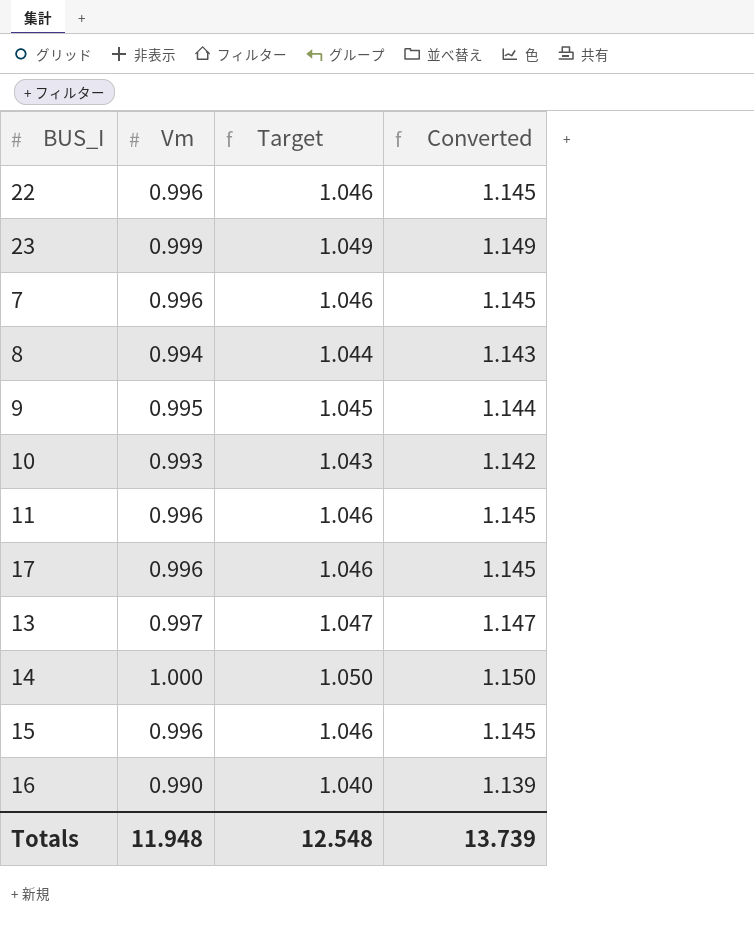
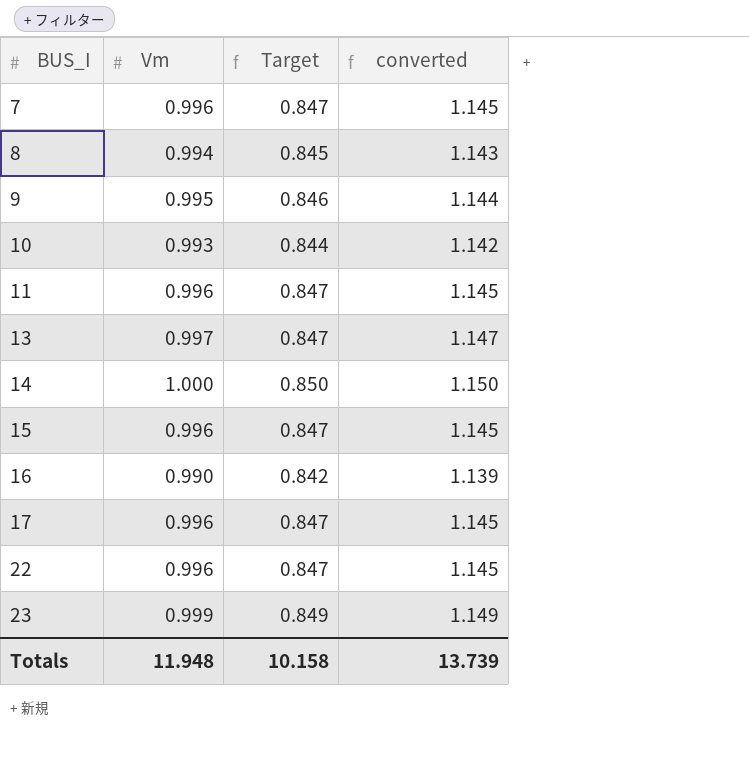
row order: none -> BUS_I ascending
column Target | formula: [Vm] * 1.05 -> [Vm] * 0.85
column name: Converted -> converted
Totals | Target: 12.548 -> 10.158

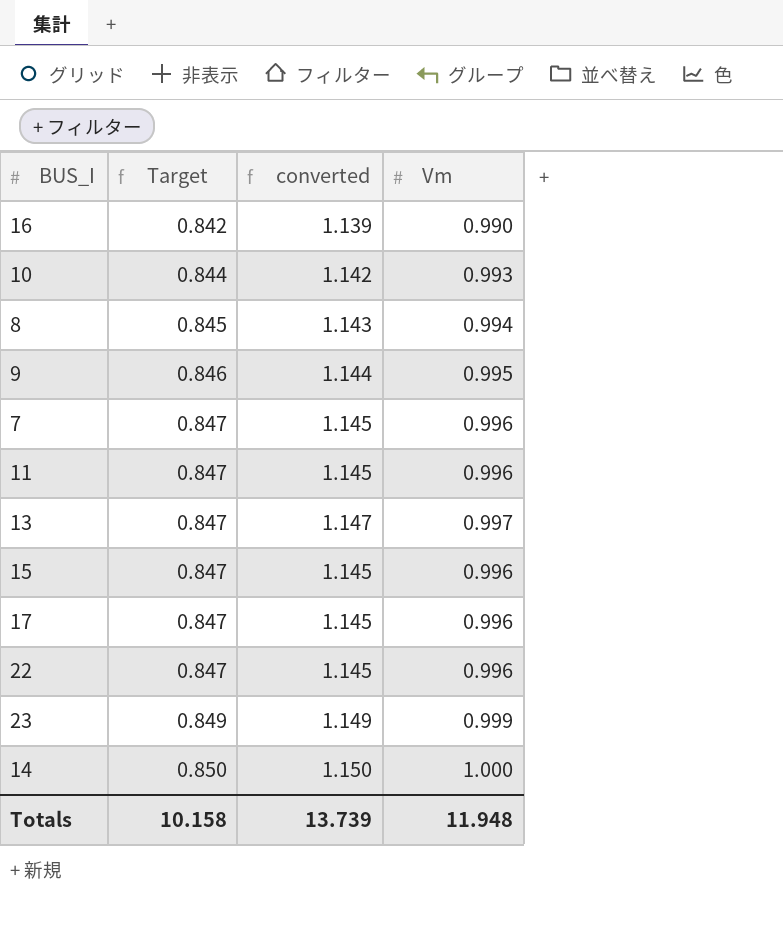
row order: BUS_I ascending -> Target ascending
column Vm | position: 2 -> 4

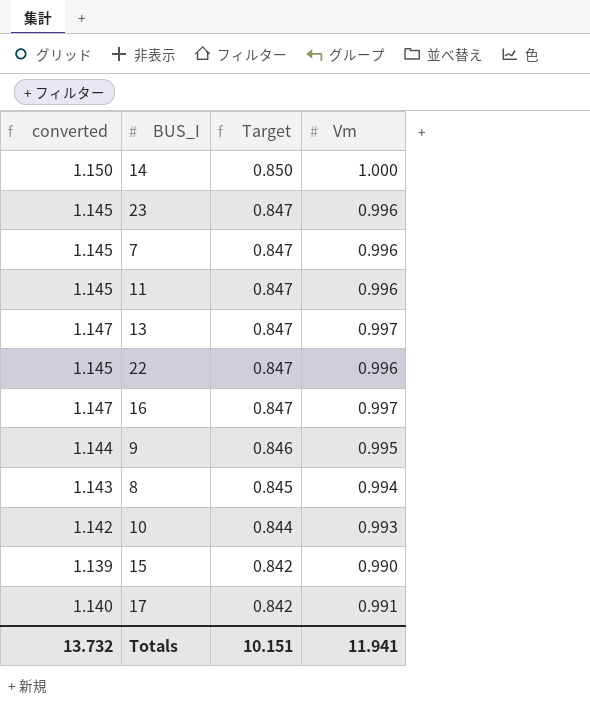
row order: Target ascending -> Target descending
column converted | position: 3 -> 1
23 | converted: 1.149 -> 1.145
23 | Target: 0.849 -> 0.847
23 | Vm: 0.999 -> 0.996
16 | converted: 1.139 -> 1.147
16 | Target: 0.842 -> 0.847
16 | Vm: 0.990 -> 0.997
15 | converted: 1.145 -> 1.139
15 | Target: 0.847 -> 0.842
15 | Vm: 0.996 -> 0.990
17 | converted: 1.145 -> 1.140
17 | Target: 0.847 -> 0.842
17 | Vm: 0.996 -> 0.991
Totals | converted: 13.739 -> 13.732
Totals | Target: 10.158 -> 10.151
Totals | Vm: 11.948 -> 11.941

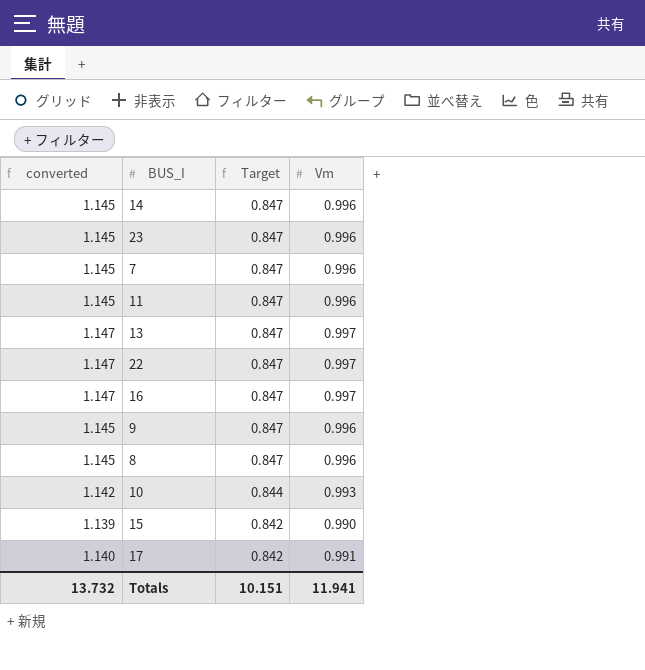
14 | converted: 1.150 -> 1.145
14 | Target: 0.850 -> 0.847
14 | Vm: 1.000 -> 0.996
22 | converted: 1.145 -> 1.147
22 | Vm: 0.996 -> 0.997
9 | converted: 1.144 -> 1.145
9 | Target: 0.846 -> 0.847
9 | Vm: 0.995 -> 0.996
8 | converted: 1.143 -> 1.145
8 | Target: 0.845 -> 0.847
8 | Vm: 0.994 -> 0.996

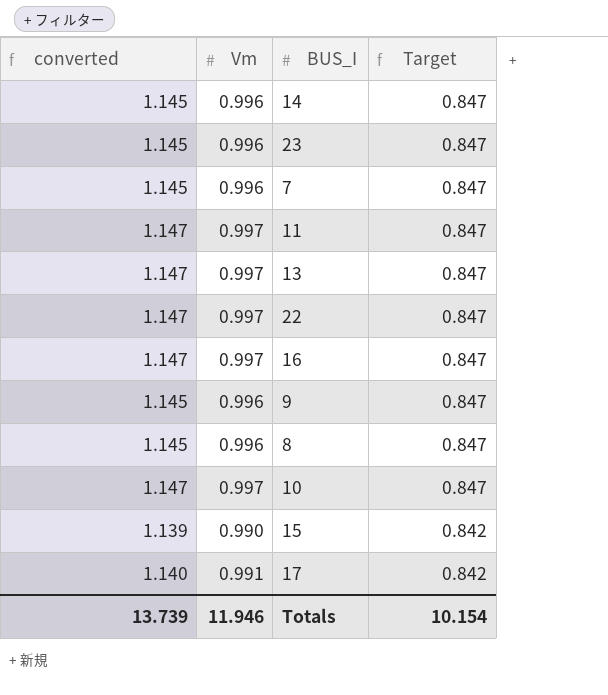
column Vm | position: 4 -> 2
11 | converted: 1.145 -> 1.147
11 | Vm: 0.996 -> 0.997
10 | converted: 1.142 -> 1.147
10 | Vm: 0.993 -> 0.997
10 | Target: 0.844 -> 0.847
Totals | converted: 13.732 -> 13.739
Totals | Vm: 11.941 -> 11.946
Totals | Target: 10.151 -> 10.154

